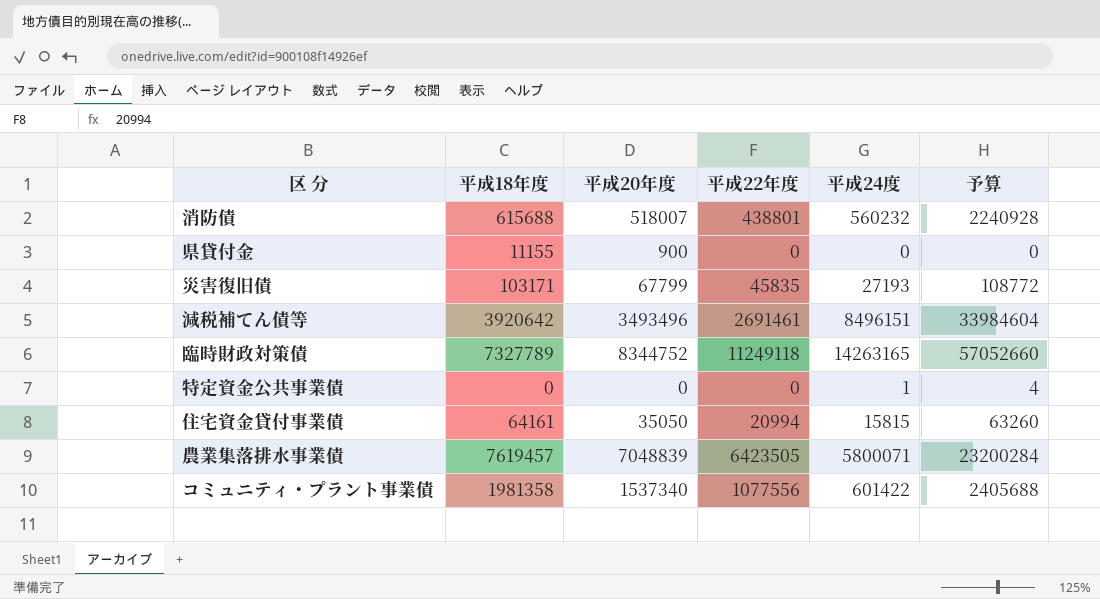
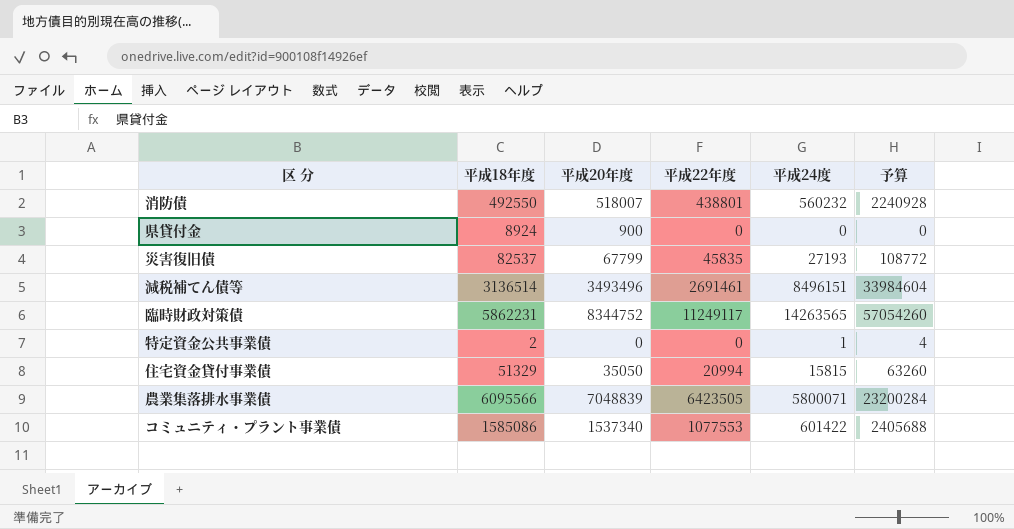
消防債 | 平成18年度: 615688 -> 492550
県貸付金 | 平成18年度: 11155 -> 8924
災害復旧債 | 平成18年度: 103171 -> 82537
減税補てん債等 | 平成18年度: 3920642 -> 3136514
臨時財政対策債 | 平成18年度: 7327789 -> 5862231
臨時財政対策債 | 平成22年度: 11249118 -> 11249117
臨時財政対策債 | 平成24度: 14263165 -> 14263565
臨時財政対策債 | 予算: 57052660 -> 57054260
特定資金公共事業債 | 平成18年度: 0 -> 2
住宅資金貸付事業債 | 平成18年度: 64161 -> 51329
農業集落排水事業債 | 平成18年度: 7619457 -> 6095566
コミュニティ・プラント事業債 | 平成18年度: 1981358 -> 1585086
コミュニティ・プラント事業債 | 平成22年度: 1077556 -> 1077553

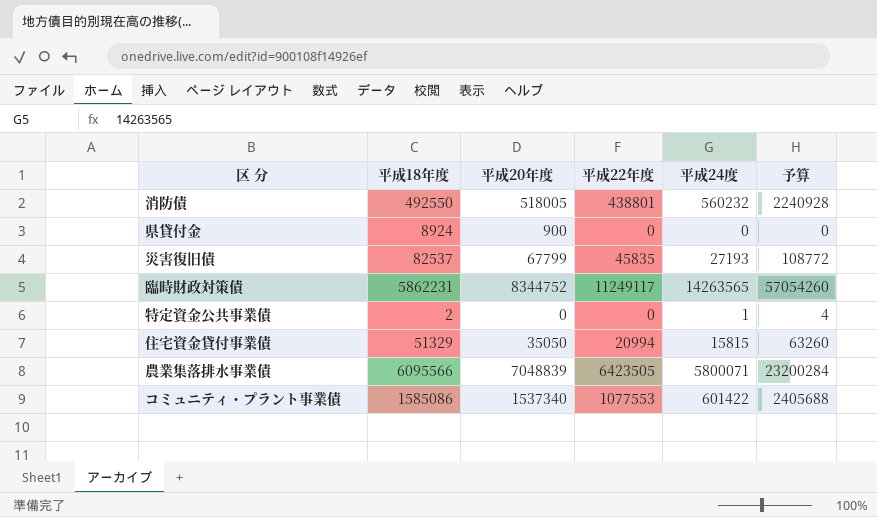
row 減税補てん債等: 3136514 | 3493496 | 2691461 | 8496151 | 33984604 -> none
消防債 | 平成20年度: 518007 -> 518005

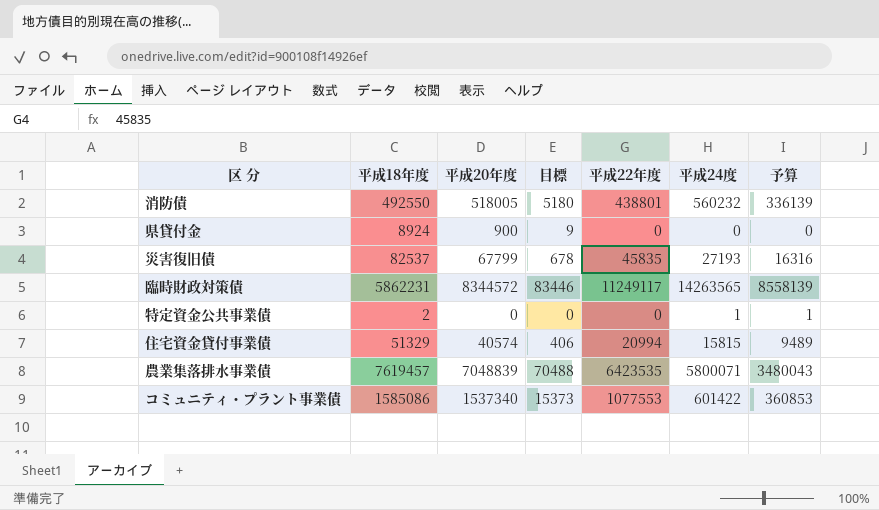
column 目標 | formula: none -> [平成20年度] * 0.01
column 予算 | formula: [平成24度] * 4 -> [平成24度] * 0.6
臨時財政対策債 | 平成20年度: 8344752 -> 8344572
住宅資金貸付事業債 | 平成20年度: 35050 -> 40574
農業集落排水事業債 | 平成18年度: 6095566 -> 7619457
農業集落排水事業債 | 平成22年度: 6423505 -> 6423535

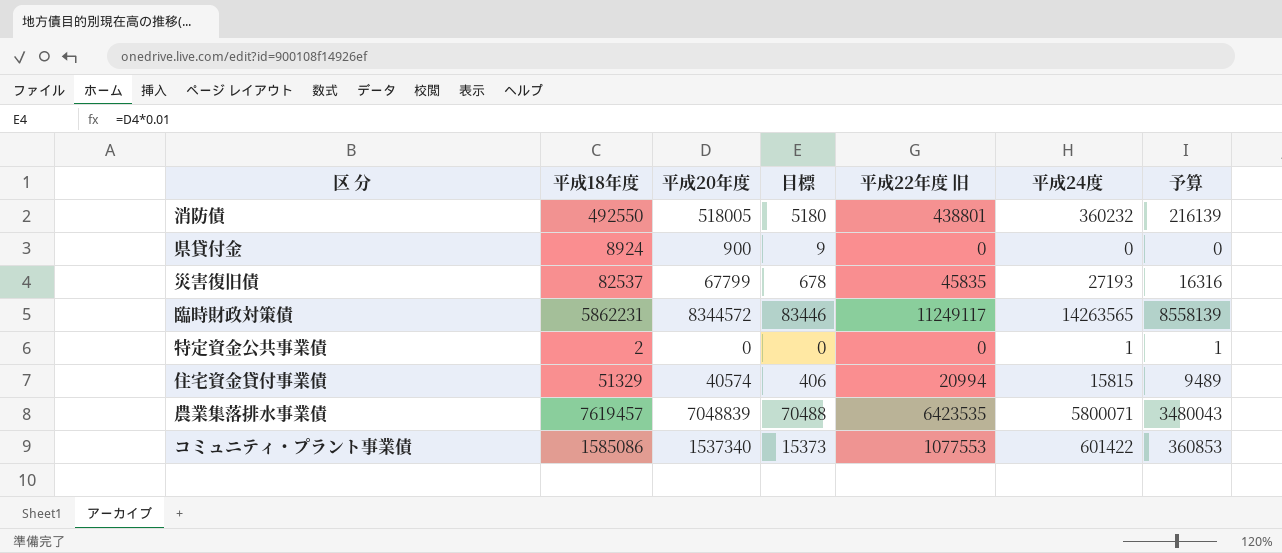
column name: 平成22年度 -> 平成22年度 旧
消防債 | 平成24度: 560232 -> 360232
消防債 | 予算: 336139 -> 216139

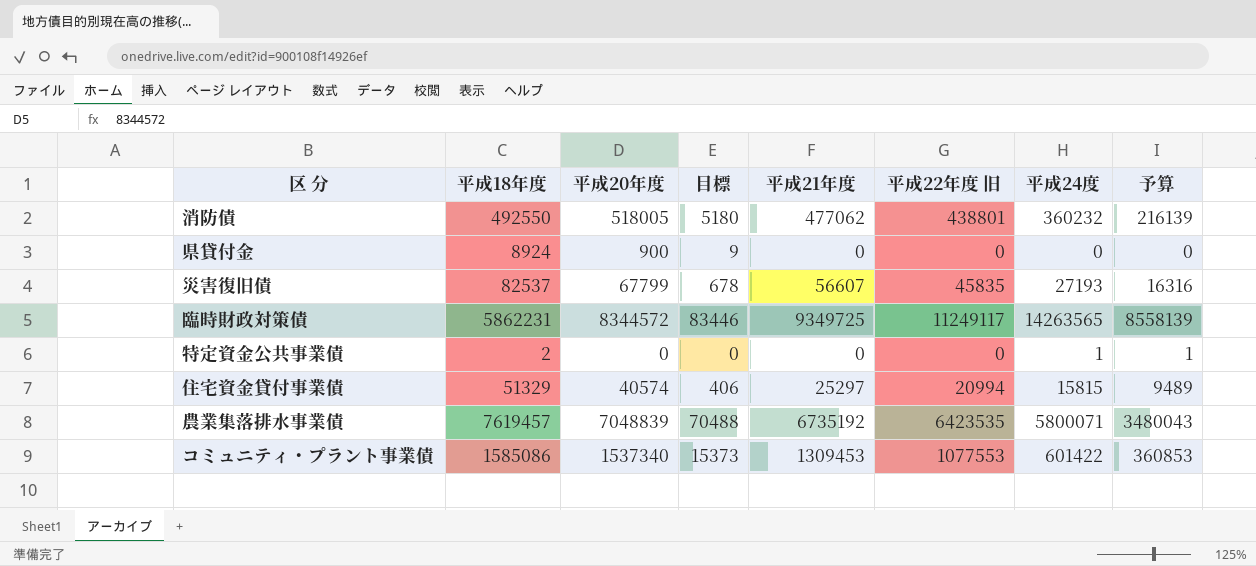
column 平成21年度 | position: none -> 5

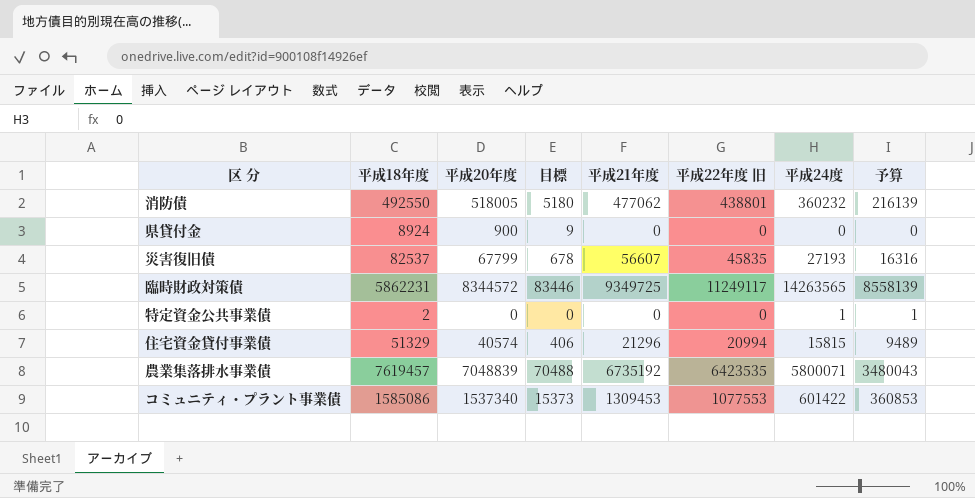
住宅資金貸付事業債 | 平成21年度: 25297 -> 21296

